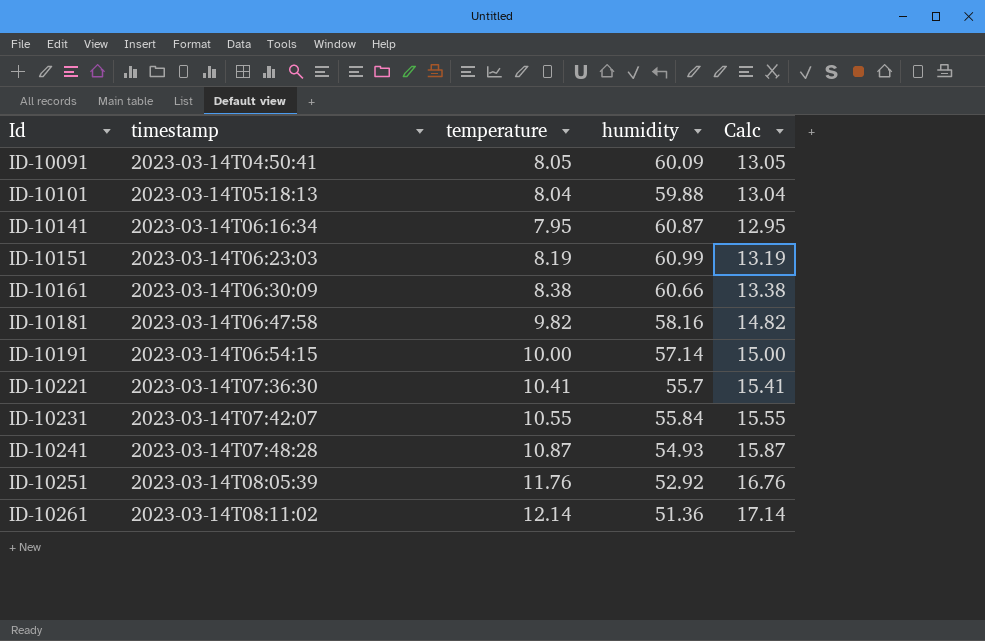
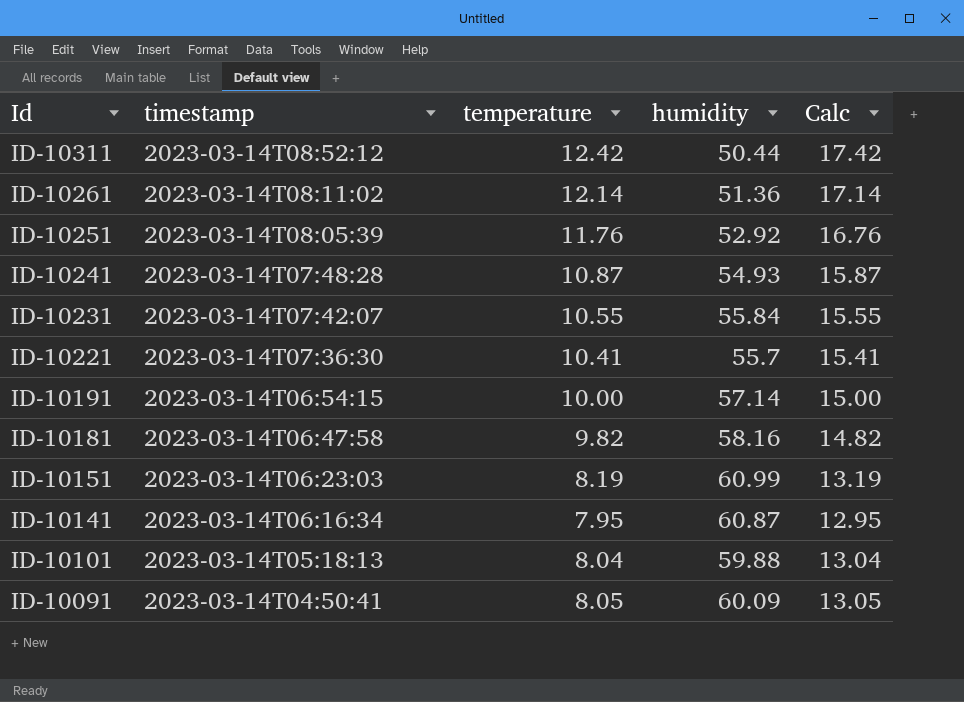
row order: Id ascending -> Id descending
row ID-10161: 2023-03-14T06:30:09 | 8.38 | 60.66 | 13.38 -> none
row ID-10311: none -> 2023-03-14T08:52:12 | 12.42 | 50.44 | 17.42

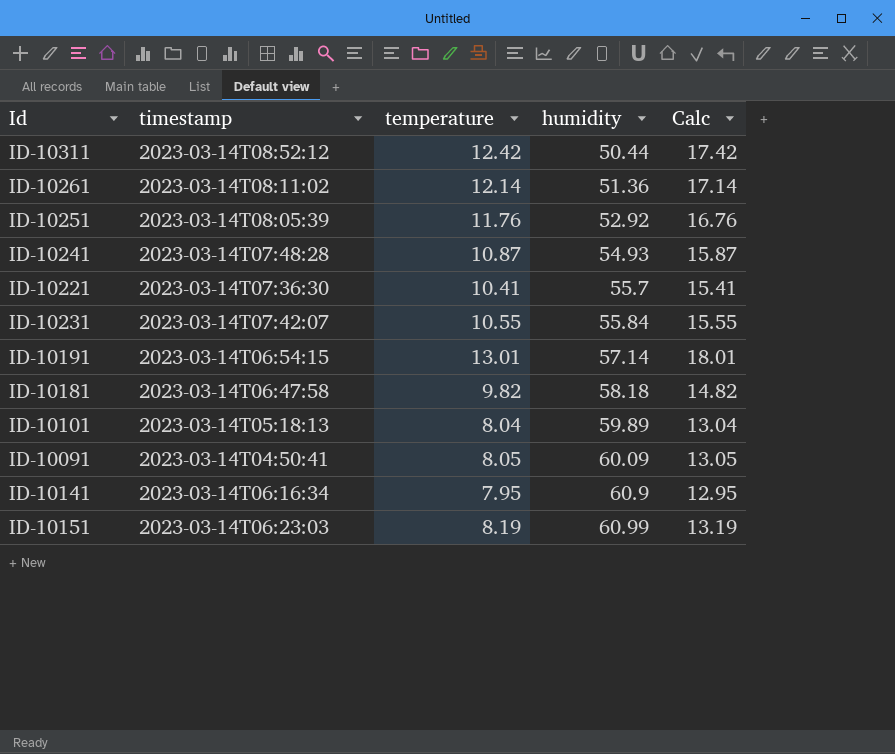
row order: Id descending -> humidity ascending
ID-10191 | temperature: 10.00 -> 13.01
ID-10191 | Calc: 15.00 -> 18.01
ID-10181 | humidity: 58.16 -> 58.18
ID-10101 | humidity: 59.88 -> 59.89
ID-10141 | humidity: 60.87 -> 60.9

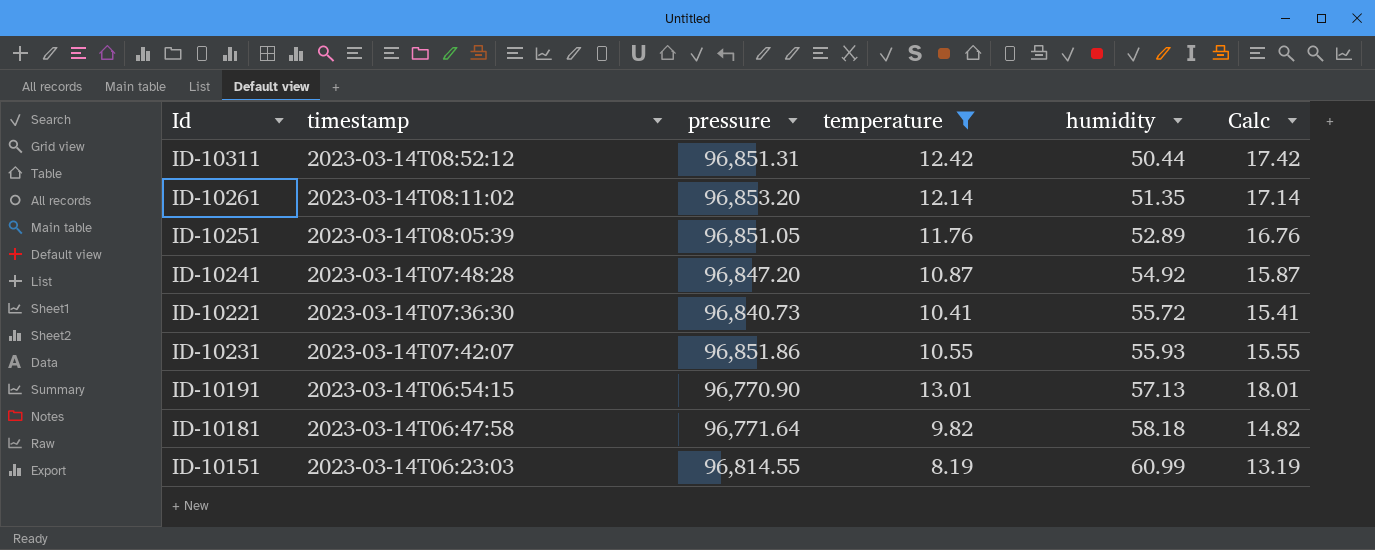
filter: none -> temperature >= 8.19
column pressure | position: none -> 3
ID-10261 | humidity: 51.36 -> 51.35
ID-10251 | humidity: 52.92 -> 52.89
ID-10241 | humidity: 54.93 -> 54.92
ID-10221 | humidity: 55.7 -> 55.72
ID-10231 | humidity: 55.84 -> 55.93
ID-10191 | humidity: 57.14 -> 57.13

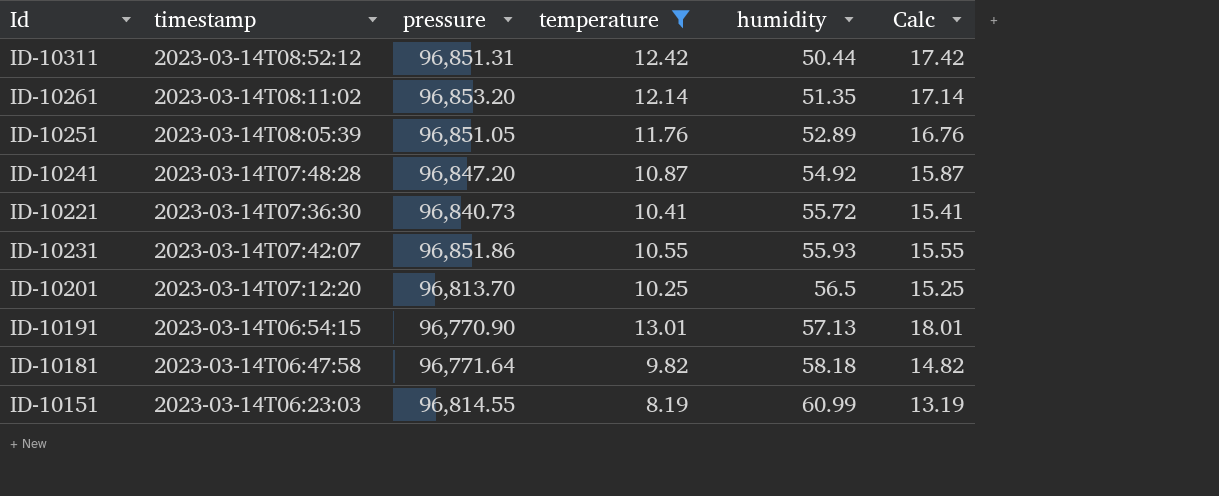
row ID-10201: none -> 2023-03-14T07:12:20 | 96,813.70 | 10.25 | 56.5 | 15.25

